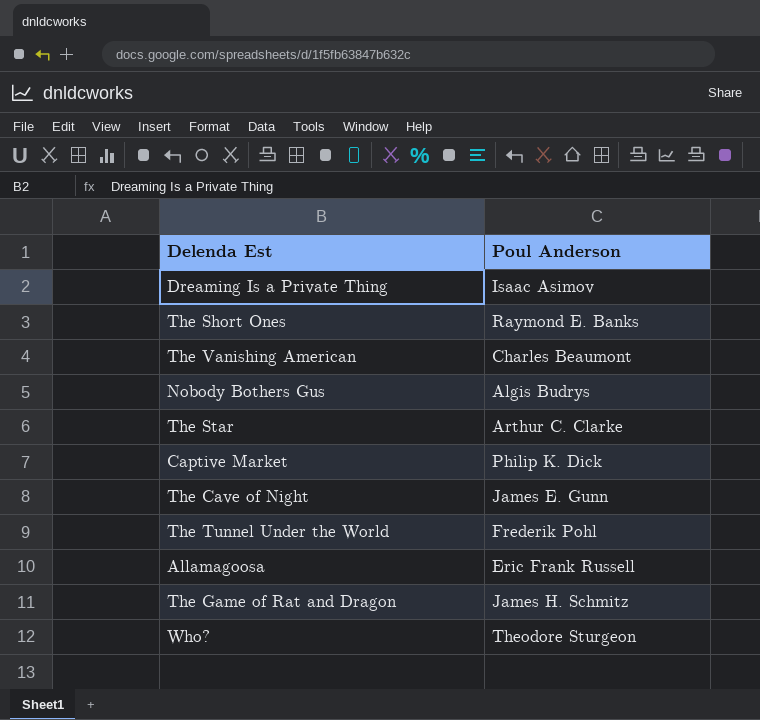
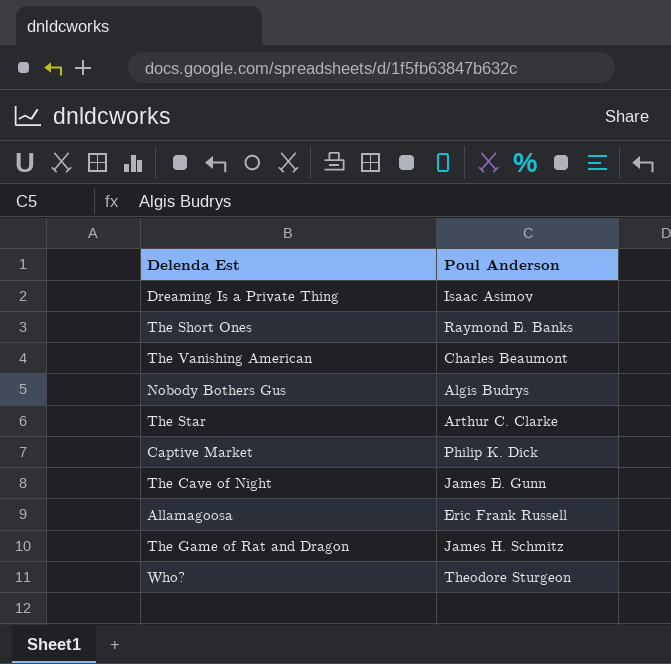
row The Tunnel Under the World: Frederik Pohl -> none

